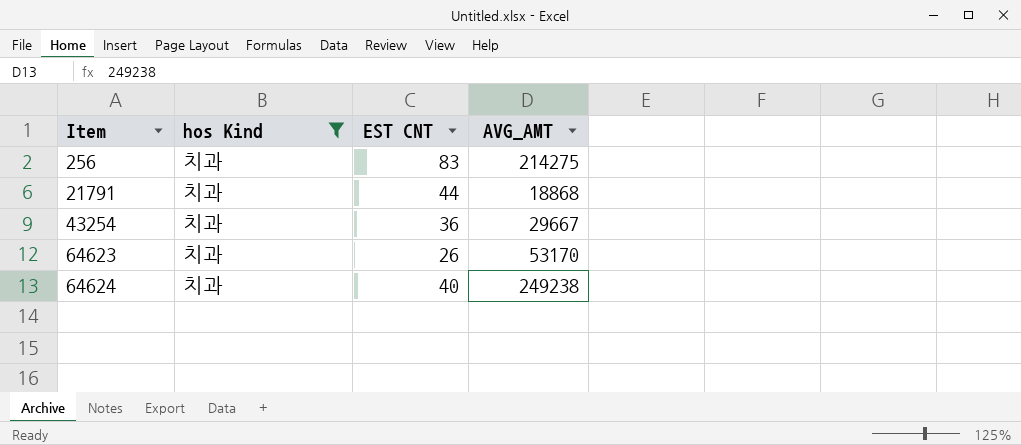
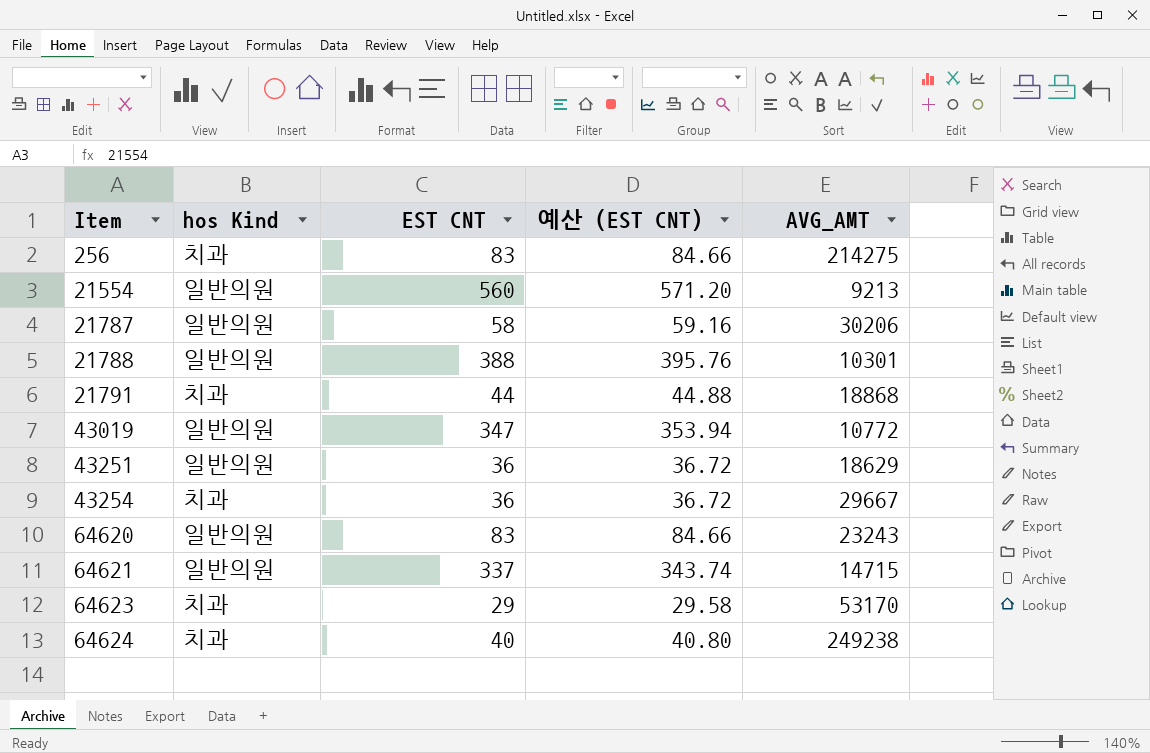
filter: hos Kind = 치과 -> none
column 예산 (EST CNT) | formula: none -> [EST CNT] * 1.02
64623 | EST CNT: 26 -> 29

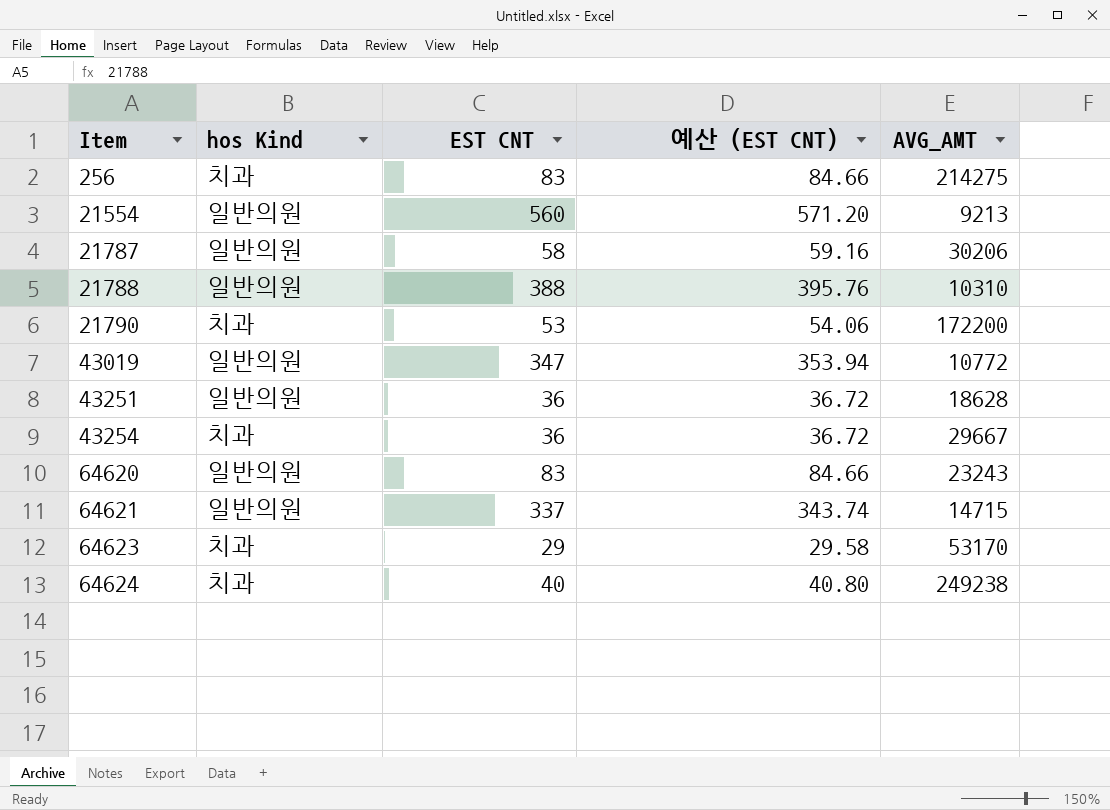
row 21791: 치과 | 44 | 44.88 | 18868 -> none
21788 | AVG_AMT: 10301 -> 10310
row 21790: none -> 치과 | 53 | 54.06 | 172200
43251 | AVG_AMT: 18629 -> 18628

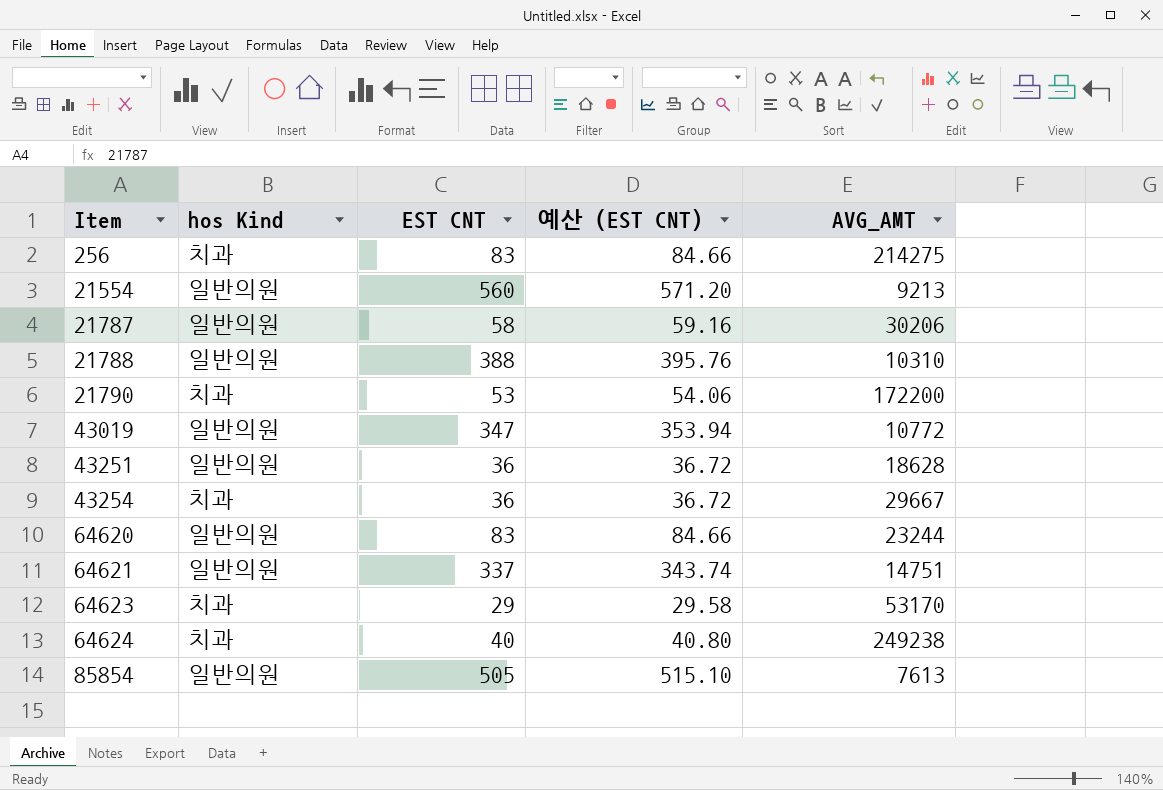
64620 | AVG_AMT: 23243 -> 23244
64621 | AVG_AMT: 14715 -> 14751
row 85854: none -> 일반의원 | 505 | 515.10 | 7613

